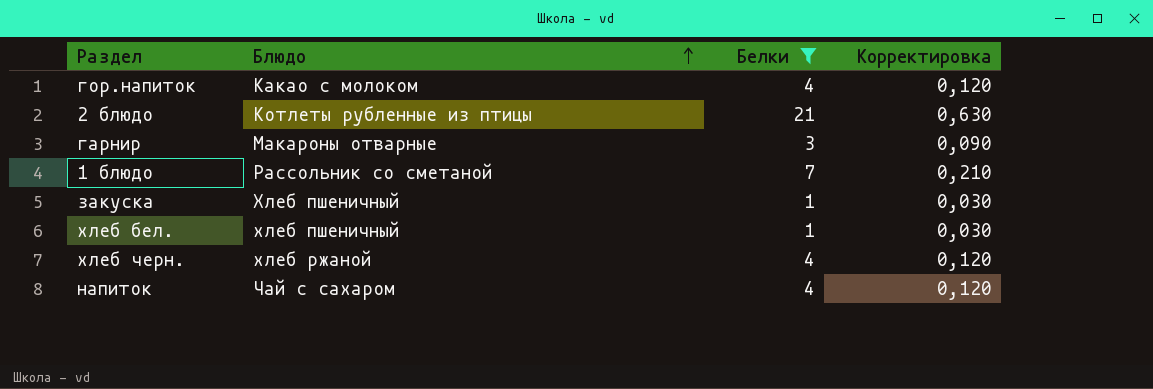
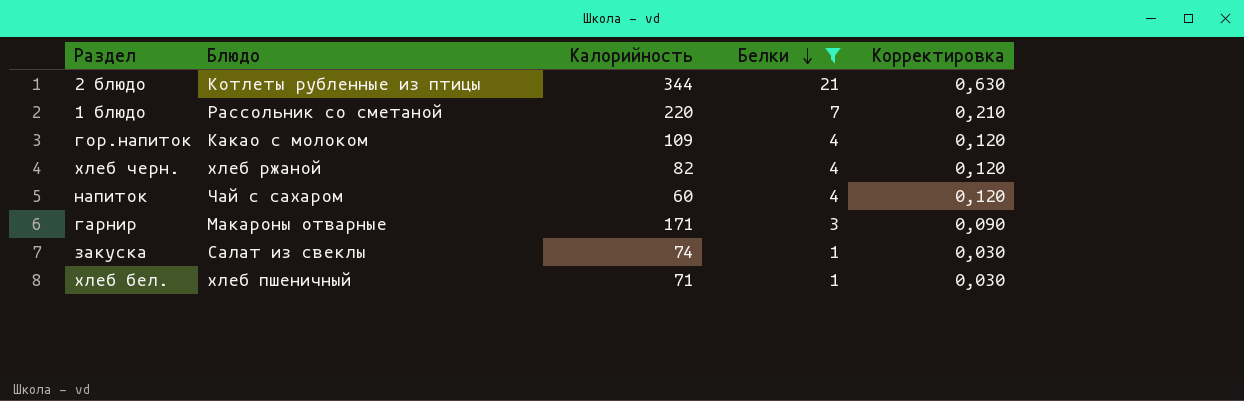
row order: Блюдо ascending -> Белки descending
column Калорийность | position: none -> 3
закуска | Блюдо: Хлеб пшеничный -> Салат из свеклы

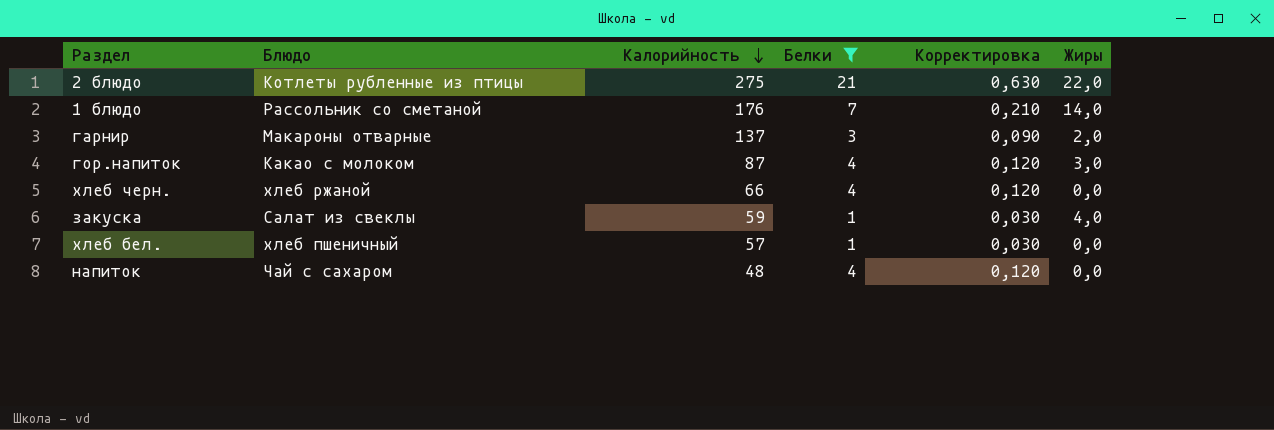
row order: Белки descending -> Калорийность descending
column Жиры | position: none -> 6
2 блюдо | Калорийность: 344 -> 275
1 блюдо | Калорийность: 220 -> 176
гарнир | Калорийность: 171 -> 137
гор.напиток | Калорийность: 109 -> 87
хлеб черн. | Калорийность: 82 -> 66
закуска | Калорийность: 74 -> 59
хлеб бел. | Калорийность: 71 -> 57
напиток | Калорийность: 60 -> 48

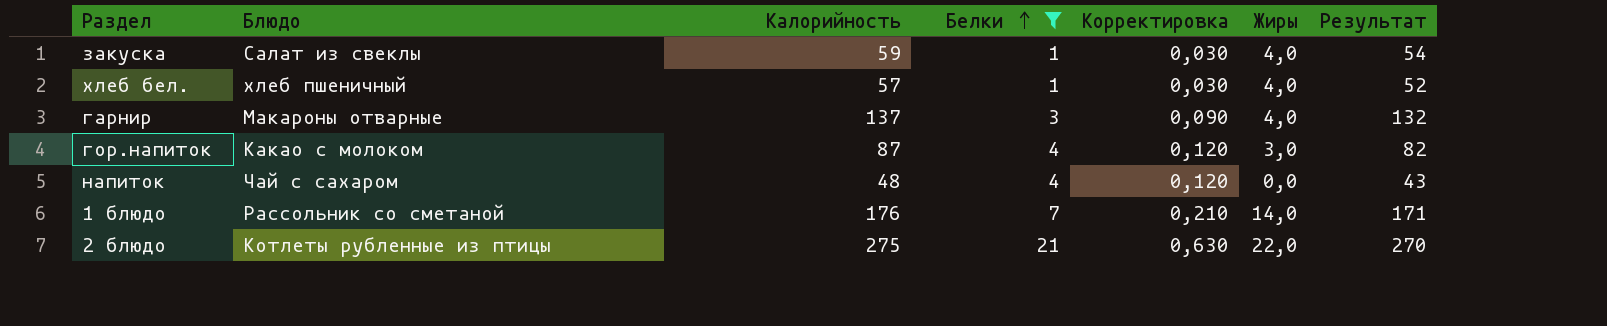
row order: Калорийность descending -> Белки ascending
column Результат | formula: none -> [Калорийность] - 5
row хлеб черн.: хлеб ржаной | 66 | 4 | 0,120 | 0,0 -> none
хлеб бел. | Жиры: 0,0 -> 4,0
гарнир | Жиры: 2,0 -> 4,0

